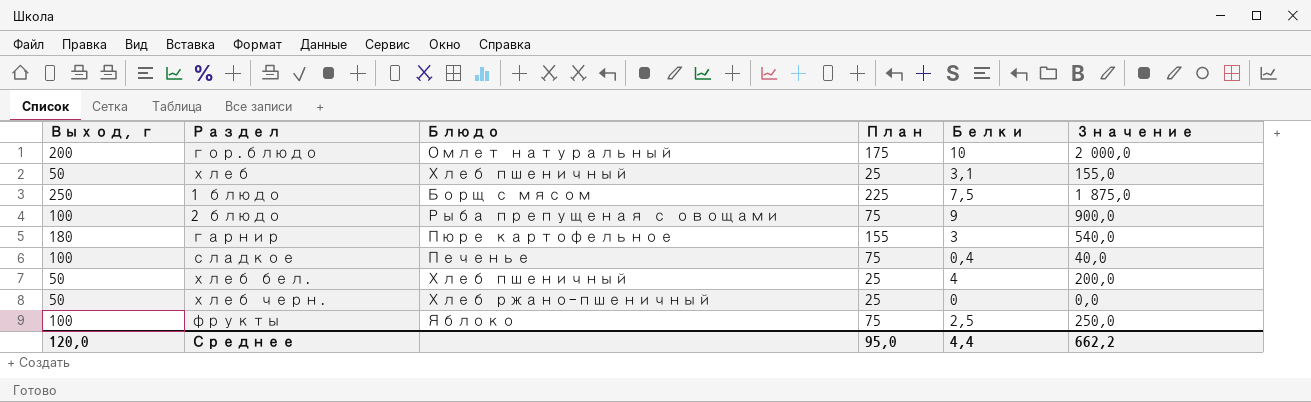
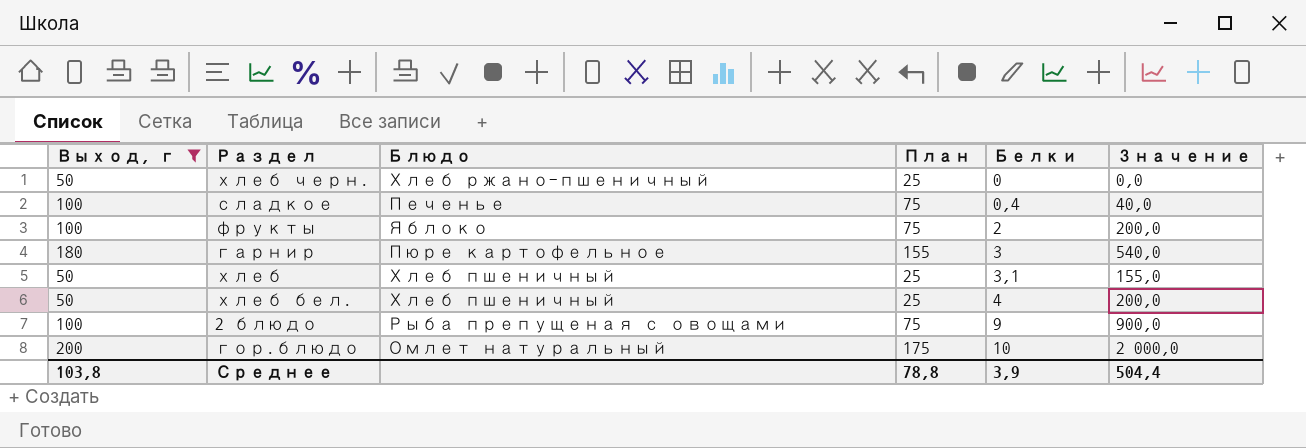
filter: none -> Выход, г != 250
row order: none -> Белки ascending
фрукты | Белки: 2,5 -> 2
фрукты | Значение: 250,0 -> 200,0
Среднее | Выход, г: 120,0 -> 103,8
Среднее | План: 95,0 -> 78,8
Среднее | Белки: 4,4 -> 3,9
Среднее | Значение: 662,2 -> 504,4

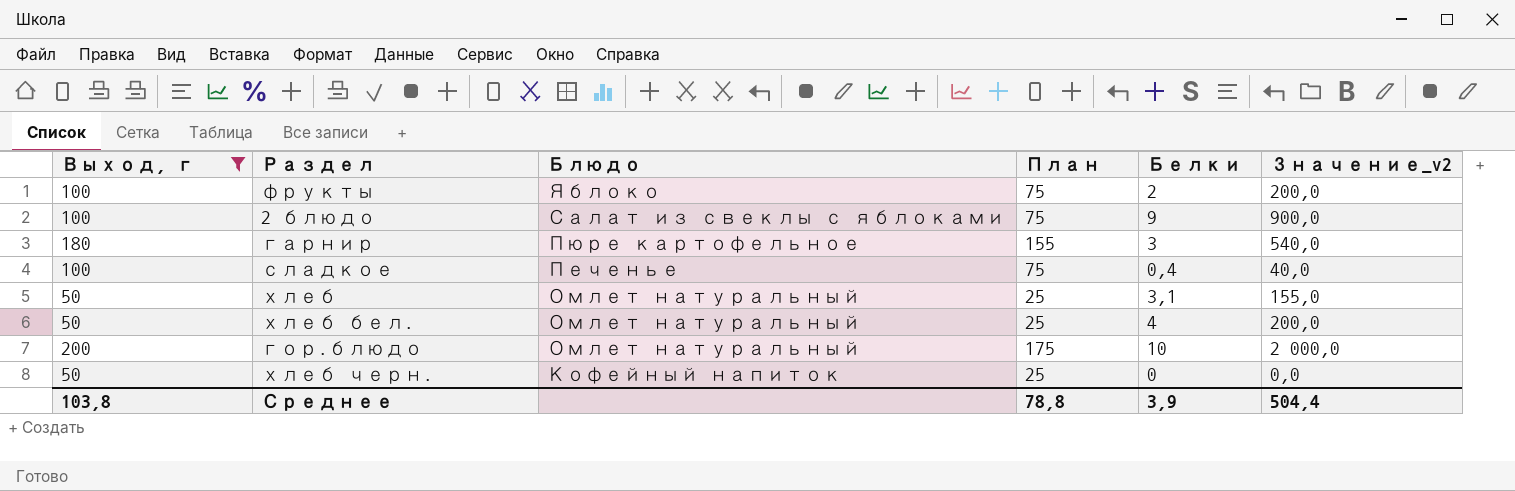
row order: Белки ascending -> Блюдо descending
column name: Значение -> Значение_v2
2 блюдо | Блюдо: Рыба препущеная с овощами -> Салат из свеклы с яблоками
хлеб | Блюдо: Хлеб пшеничный -> Омлет натуральный
хлеб бел. | Блюдо: Хлеб пшеничный -> Омлет натуральный
хлеб черн. | Блюдо: Хлеб ржано-пшеничный -> Кофейный напиток

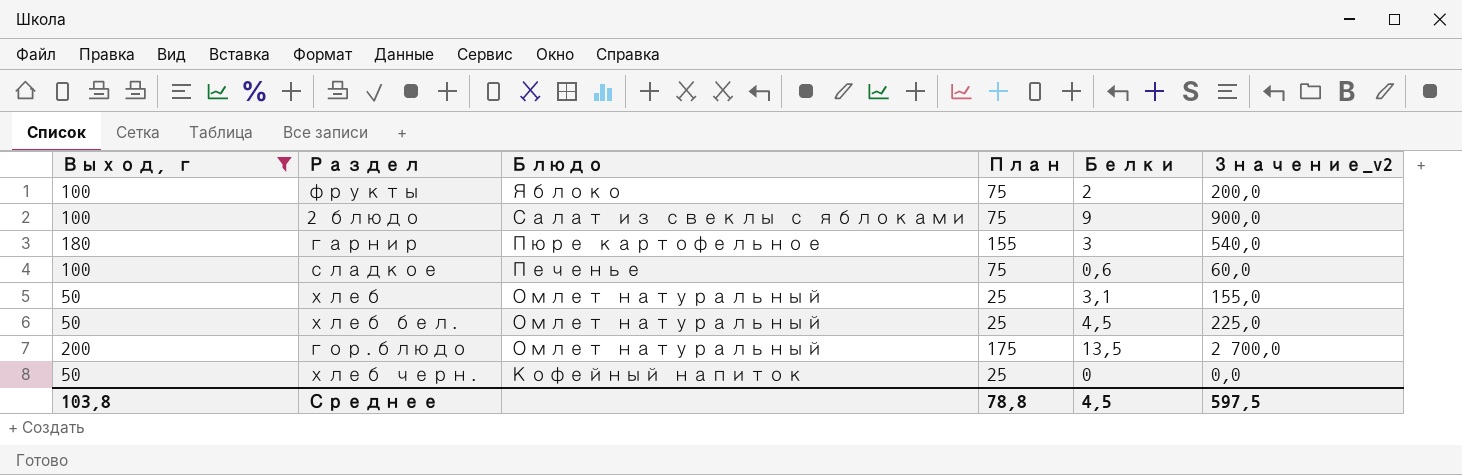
сладкое | Белки: 0,4 -> 0,6
сладкое | Значение_v2: 40,0 -> 60,0
хлеб бел. | Белки: 4 -> 4,5
хлеб бел. | Значение_v2: 200,0 -> 225,0
гор.блюдо | Белки: 10 -> 13,5
гор.блюдо | Значение_v2: 2 000,0 -> 2 700,0
Среднее | Белки: 3,9 -> 4,5
Среднее | Значение_v2: 504,4 -> 597,5

